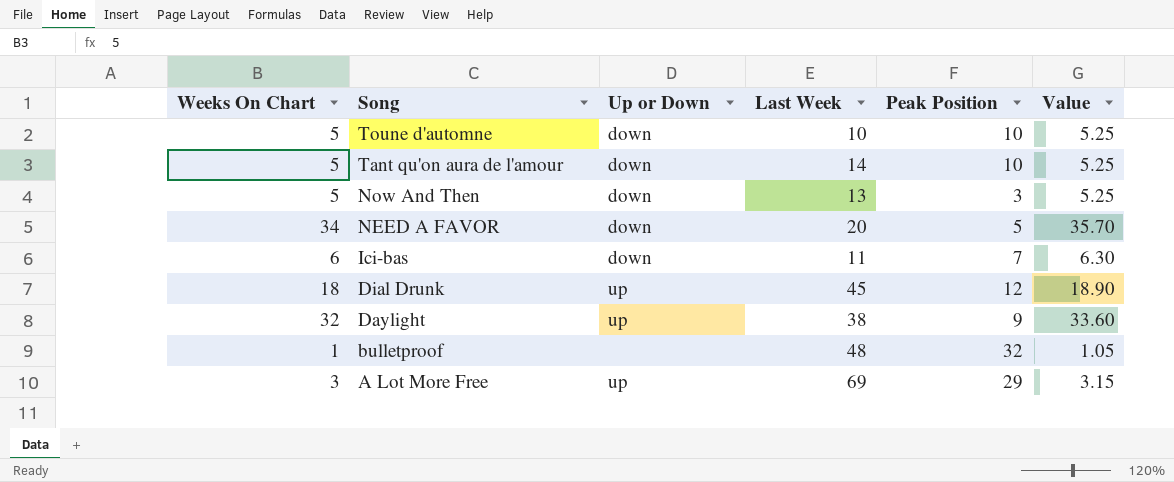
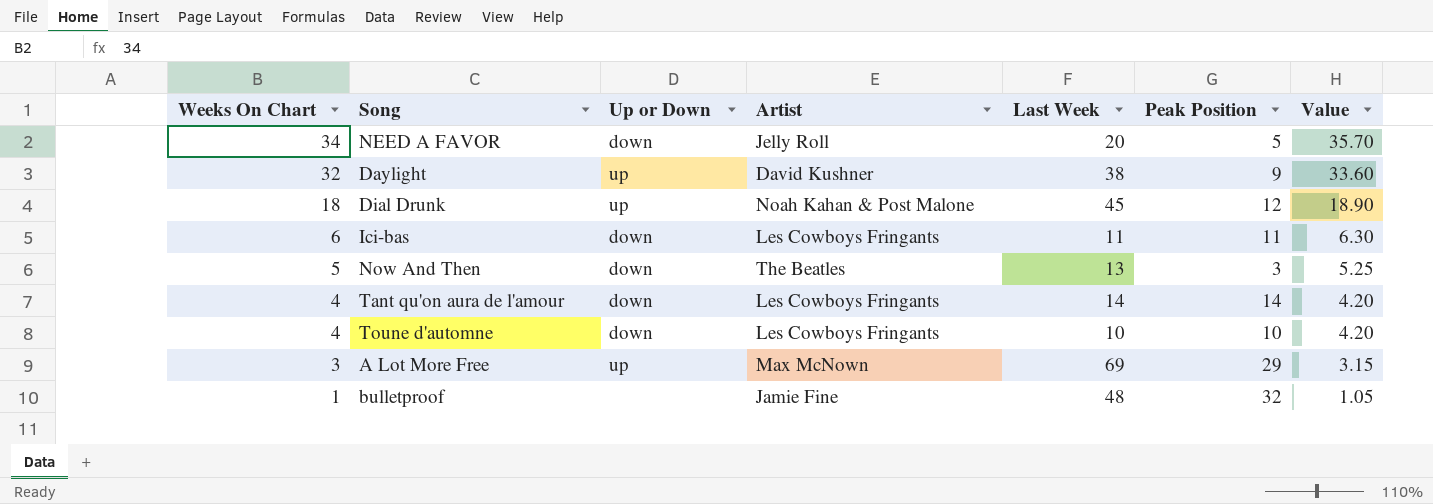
row order: Song descending -> Weeks On Chart descending
column Artist | position: none -> 4
Ici-bas | Peak Position: 7 -> 11
Tant qu'on aura de l'amour | Weeks On Chart: 5 -> 4
Tant qu'on aura de l'amour | Peak Position: 10 -> 14
Tant qu'on aura de l'amour | Value: 5.25 -> 4.20
Toune d'automne | Weeks On Chart: 5 -> 4
Toune d'automne | Value: 5.25 -> 4.20

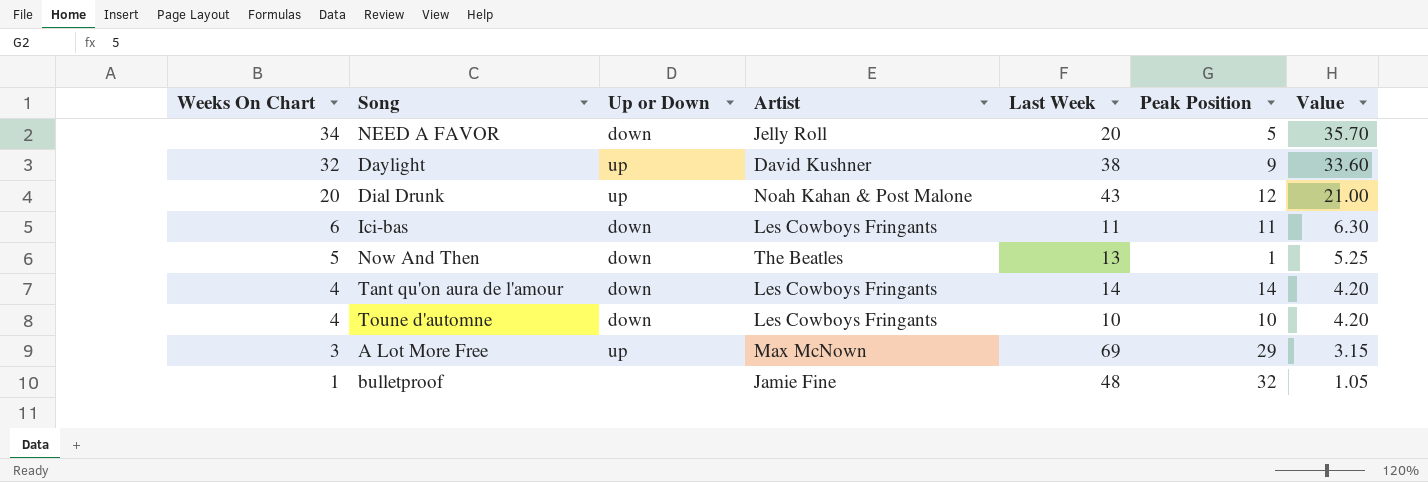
Dial Drunk | Weeks On Chart: 18 -> 20
Dial Drunk | Last Week: 45 -> 43
Dial Drunk | Value: 18.90 -> 21.00
Now And Then | Peak Position: 3 -> 1

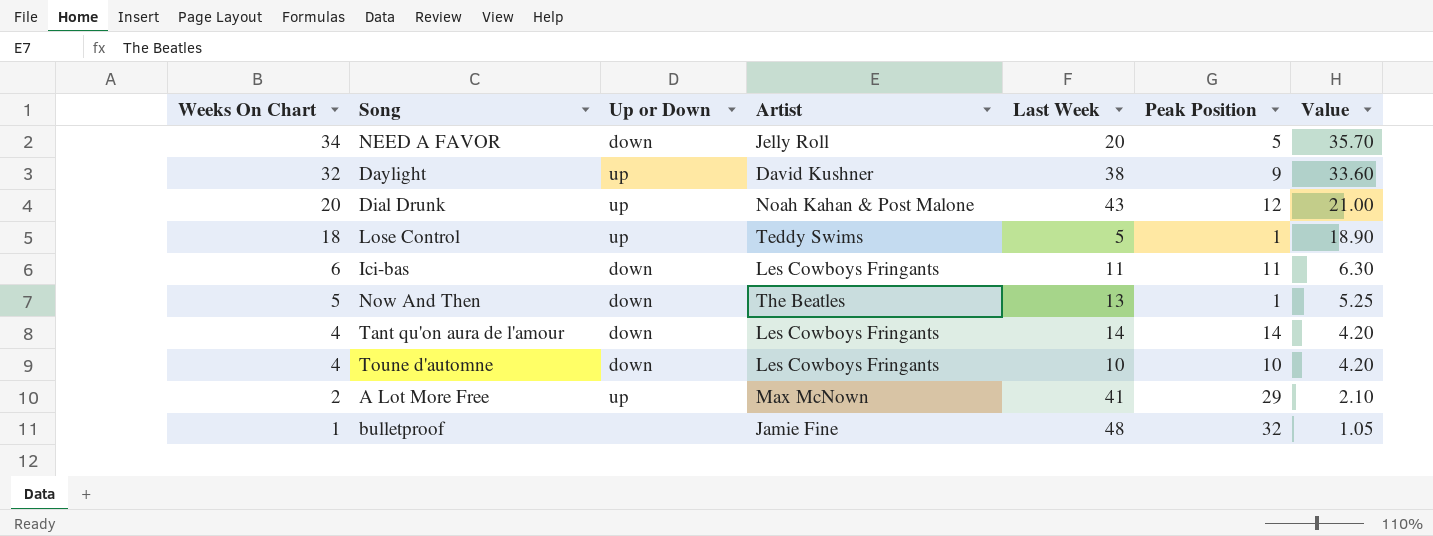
row Lose Control: none -> 18 | up | Teddy Swims | 5 | 1 | 18.90
A Lot More Free | Weeks On Chart: 3 -> 2
A Lot More Free | Last Week: 69 -> 41
A Lot More Free | Value: 3.15 -> 2.10

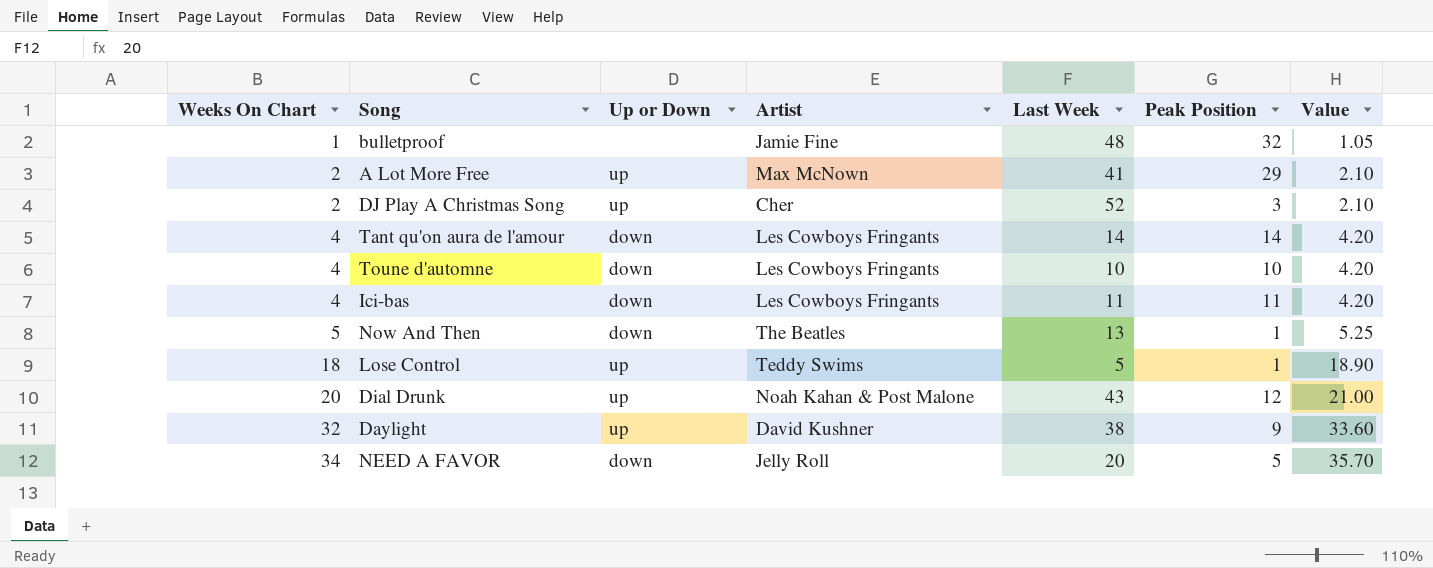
row order: Weeks On Chart descending -> Weeks On Chart ascending
row DJ Play A Christmas Song: none -> 2 | up | Cher | 52 | 3 | 2.10
Ici-bas | Weeks On Chart: 6 -> 4
Ici-bas | Value: 6.30 -> 4.20

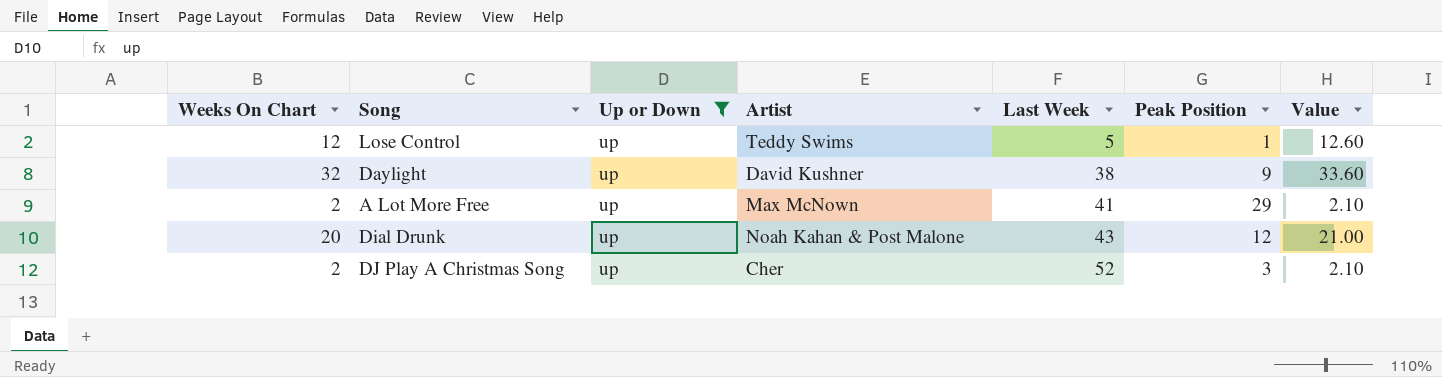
filter: none -> Up or Down = up
row order: Weeks On Chart ascending -> Last Week ascending
Lose Control | Weeks On Chart: 18 -> 12
Lose Control | Value: 18.90 -> 12.60

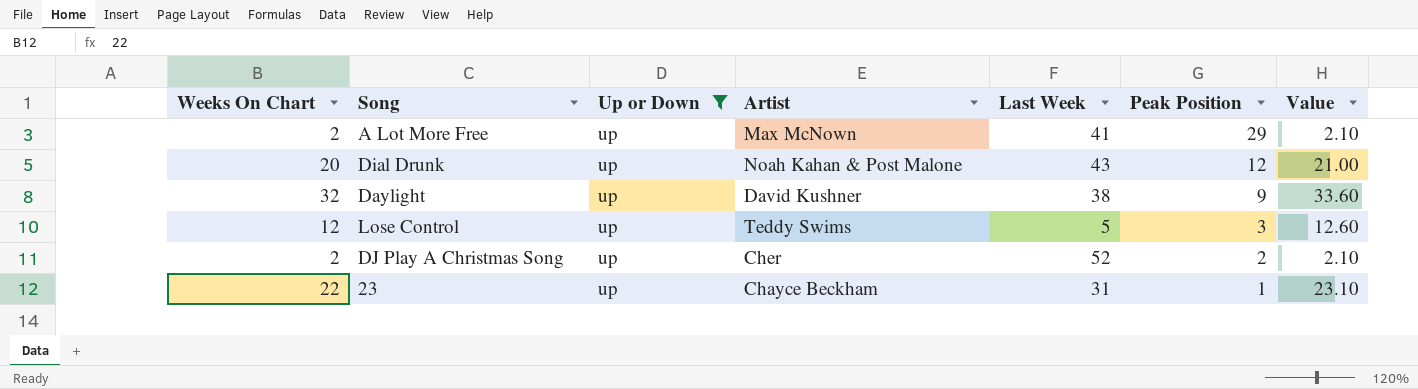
row order: Last Week ascending -> Peak Position descending
Lose Control | Peak Position: 1 -> 3
DJ Play A Christmas Song | Peak Position: 3 -> 2
row 23: none -> 22 | up | Chayce Beckham | 31 | 1 | 23.10

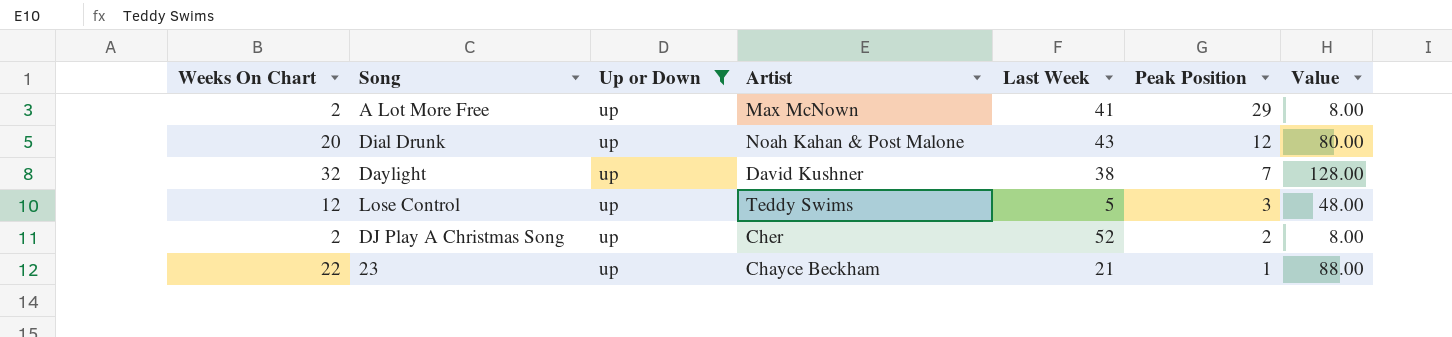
column Value | formula: [Weeks On Chart] * 1.05 -> [Weeks On Chart] * 4
Daylight | Peak Position: 9 -> 7
23 | Last Week: 31 -> 21

